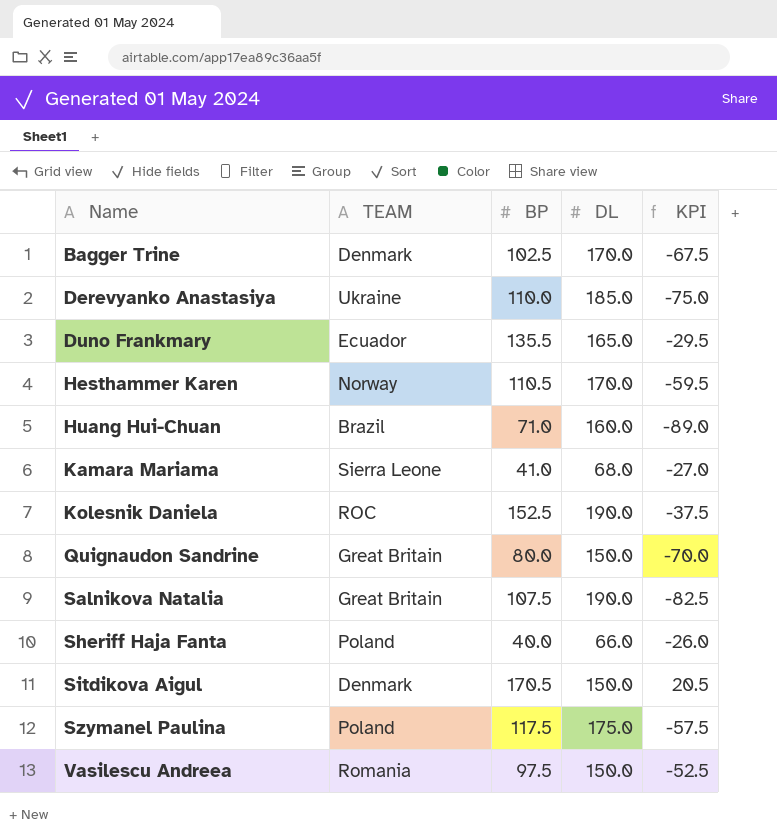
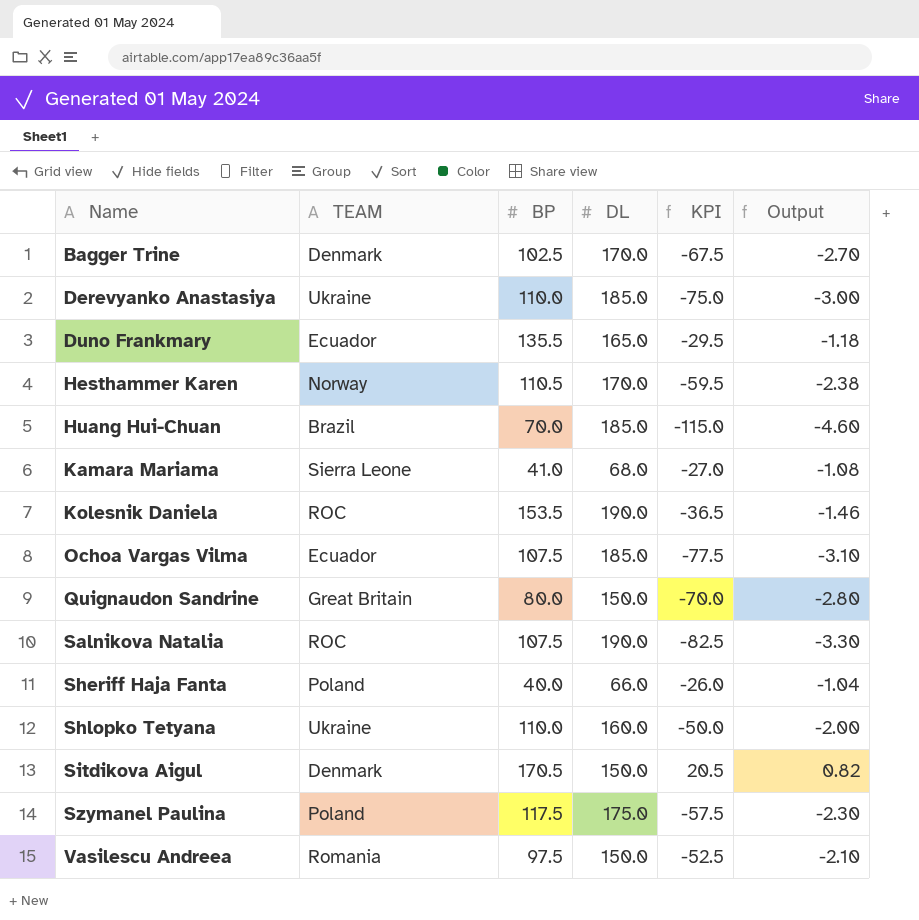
column Output | formula: none -> [KPI] * 0.04
Huang Hui-Chuan | BP: 71.0 -> 70.0
Huang Hui-Chuan | DL: 160.0 -> 185.0
Huang Hui-Chuan | KPI: -89.0 -> -115.0
Kolesnik Daniela | BP: 152.5 -> 153.5
Kolesnik Daniela | KPI: -37.5 -> -36.5
row Ochoa Vargas Vilma: none -> Ecuador | 107.5 | 185.0 | -77.5 | -3.10
Salnikova Natalia | TEAM: Great Britain -> ROC
row Shlopko Tetyana: none -> Ukraine | 110.0 | 160.0 | -50.0 | -2.00

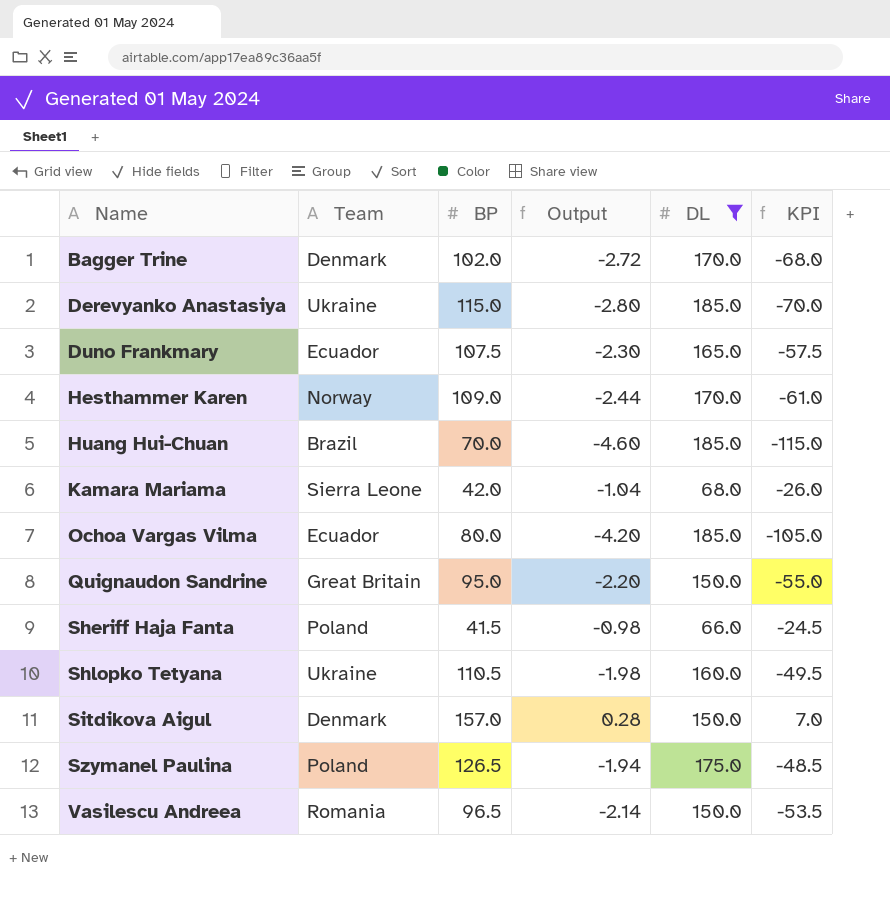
filter: none -> DL != 190.0
column name: TEAM -> Team
column Output | position: 6 -> 4
Bagger Trine | BP: 102.5 -> 102.0
Bagger Trine | Output: -2.70 -> -2.72
Bagger Trine | KPI: -67.5 -> -68.0
Derevyanko Anastasiya | BP: 110.0 -> 115.0
Derevyanko Anastasiya | Output: -3.00 -> -2.80
Derevyanko Anastasiya | KPI: -75.0 -> -70.0
Duno Frankmary | BP: 135.5 -> 107.5
Duno Frankmary | Output: -1.18 -> -2.30
Duno Frankmary | KPI: -29.5 -> -57.5
Hesthammer Karen | BP: 110.5 -> 109.0
Hesthammer Karen | Output: -2.38 -> -2.44
Hesthammer Karen | KPI: -59.5 -> -61.0
Kamara Mariama | BP: 41.0 -> 42.0
Kamara Mariama | Output: -1.08 -> -1.04
Kamara Mariama | KPI: -27.0 -> -26.0
Ochoa Vargas Vilma | BP: 107.5 -> 80.0
Ochoa Vargas Vilma | Output: -3.10 -> -4.20
Ochoa Vargas Vilma | KPI: -77.5 -> -105.0
Quignaudon Sandrine | BP: 80.0 -> 95.0
Quignaudon Sandrine | Output: -2.80 -> -2.20
Quignaudon Sandrine | KPI: -70.0 -> -55.0
Sheriff Haja Fanta | BP: 40.0 -> 41.5
Sheriff Haja Fanta | Output: -1.04 -> -0.98
Sheriff Haja Fanta | KPI: -26.0 -> -24.5
Shlopko Tetyana | BP: 110.0 -> 110.5
Shlopko Tetyana | Output: -2.00 -> -1.98
Shlopko Tetyana | KPI: -50.0 -> -49.5
Sitdikova Aigul | BP: 170.5 -> 157.0
Sitdikova Aigul | Output: 0.82 -> 0.28
Sitdikova Aigul | KPI: 20.5 -> 7.0
Szymanel Paulina | BP: 117.5 -> 126.5
Szymanel Paulina | Output: -2.30 -> -1.94
Szymanel Paulina | KPI: -57.5 -> -48.5
Vasilescu Andreea | BP: 97.5 -> 96.5
Vasilescu Andreea | Output: -2.10 -> -2.14
Vasilescu Andreea | KPI: -52.5 -> -53.5

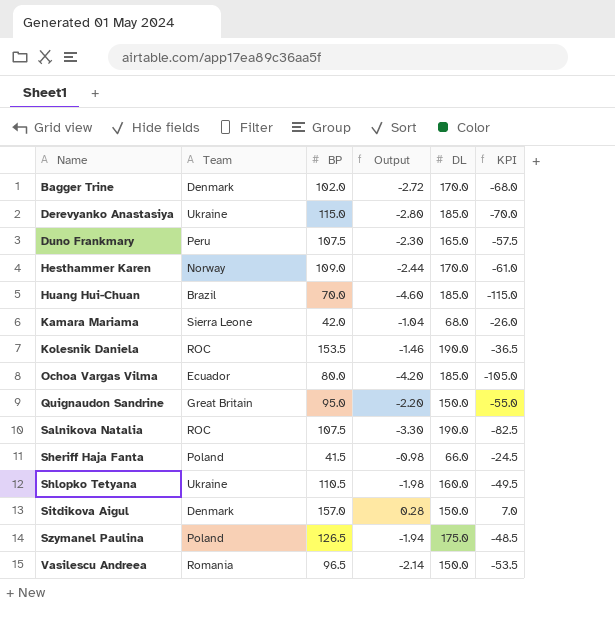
filter: DL != 190.0 -> none
Duno Frankmary | Team: Ecuador -> Peru

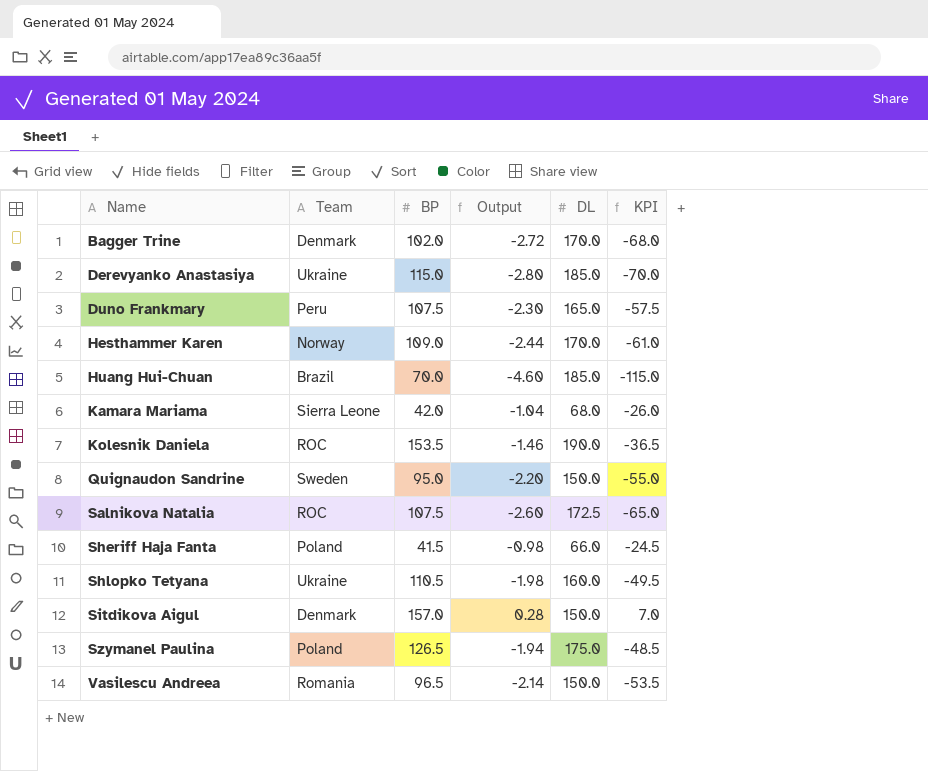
row Ochoa Vargas Vilma: Ecuador | 80.0 | -4.20 | 185.0 | -105.0 -> none
Quignaudon Sandrine | Team: Great Britain -> Sweden
Salnikova Natalia | Output: -3.30 -> -2.60
Salnikova Natalia | DL: 190.0 -> 172.5
Salnikova Natalia | KPI: -82.5 -> -65.0

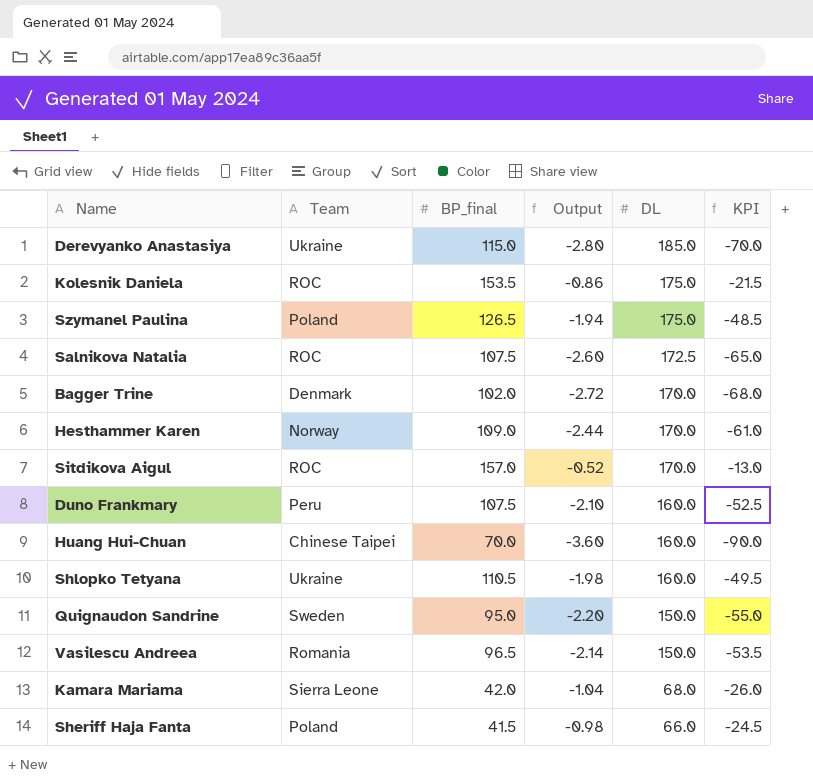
row order: Name ascending -> DL descending
column name: BP -> BP_final
Kolesnik Daniela | Output: -1.46 -> -0.86
Kolesnik Daniela | DL: 190.0 -> 175.0
Kolesnik Daniela | KPI: -36.5 -> -21.5
Sitdikova Aigul | Team: Denmark -> ROC
Sitdikova Aigul | Output: 0.28 -> -0.52
Sitdikova Aigul | DL: 150.0 -> 170.0
Sitdikova Aigul | KPI: 7.0 -> -13.0
Duno Frankmary | Output: -2.30 -> -2.10
Duno Frankmary | DL: 165.0 -> 160.0
Duno Frankmary | KPI: -57.5 -> -52.5
Huang Hui-Chuan | Team: Brazil -> Chinese Taipei
Huang Hui-Chuan | Output: -4.60 -> -3.60
Huang Hui-Chuan | DL: 185.0 -> 160.0
Huang Hui-Chuan | KPI: -115.0 -> -90.0

